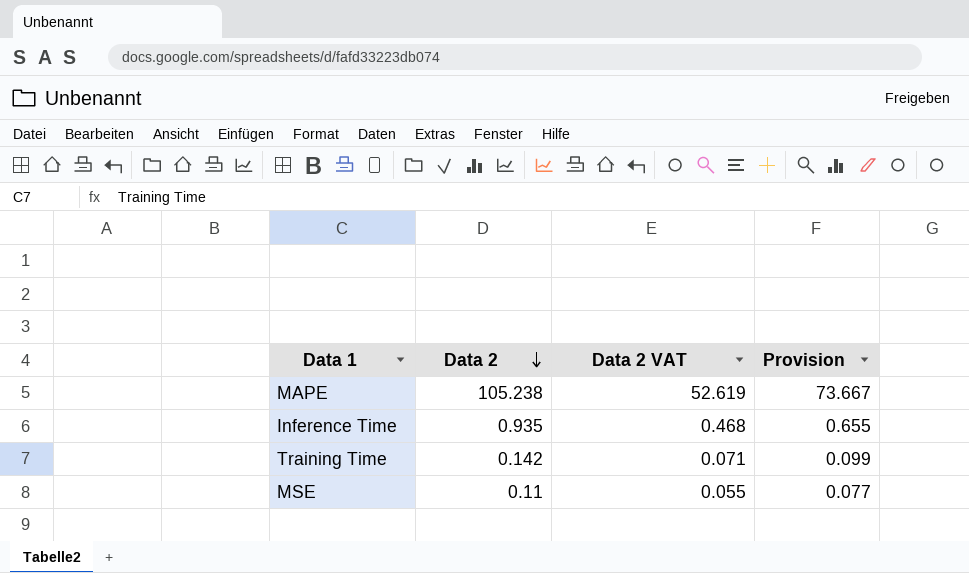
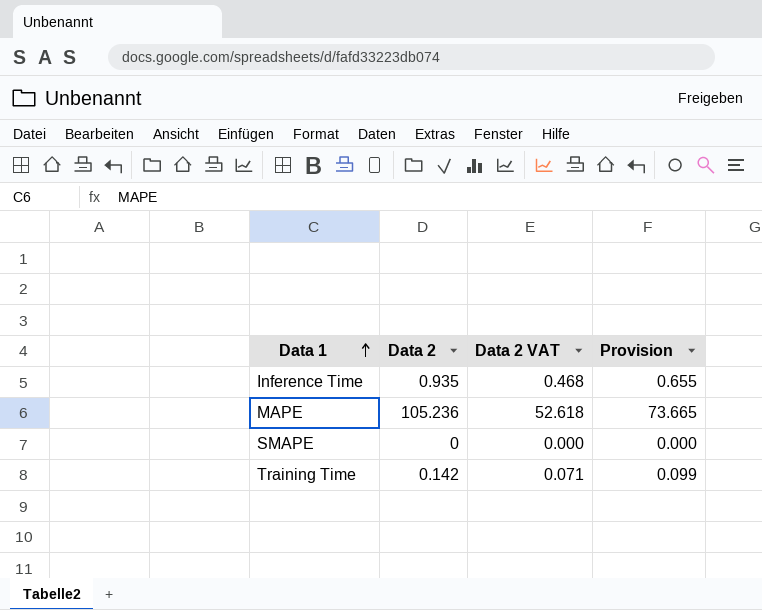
row order: Data 2 descending -> Data 1 ascending
row MSE: 0.11 | 0.055 | 0.077 -> none
MAPE | Data 2: 105.238 -> 105.236
MAPE | Data 2 VAT: 52.619 -> 52.618
MAPE | Provision: 73.667 -> 73.665
row SMAPE: none -> 0 | 0.000 | 0.000

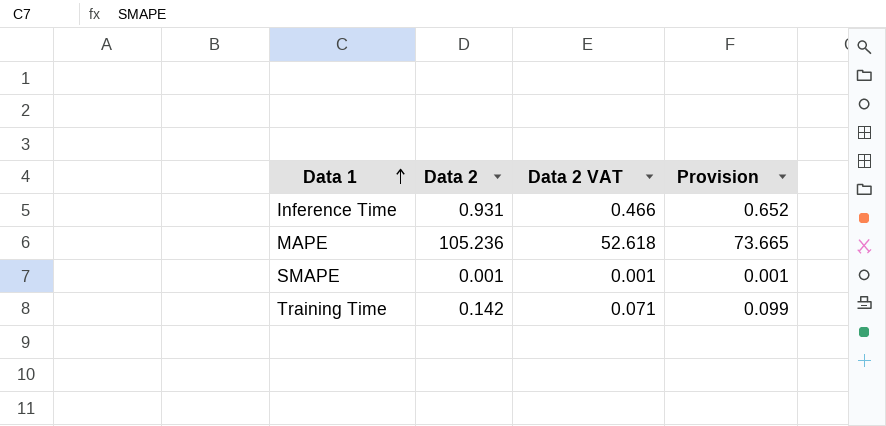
Inference Time | Data 2: 0.935 -> 0.931
Inference Time | Data 2 VAT: 0.468 -> 0.466
Inference Time | Provision: 0.655 -> 0.652
SMAPE | Data 2: 0 -> 0.001
SMAPE | Data 2 VAT: 0.000 -> 0.001
SMAPE | Provision: 0.000 -> 0.001

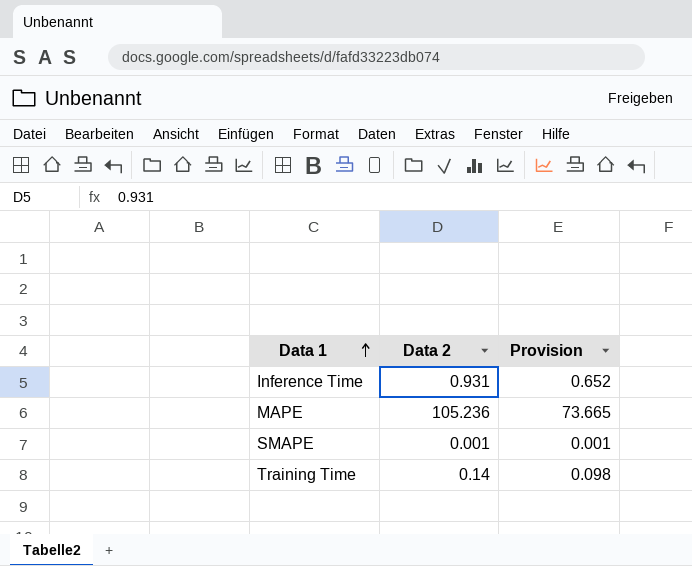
column Data 2 VAT | formula: [Data 2] * 0.5 -> none
Training Time | Data 2: 0.142 -> 0.14
Training Time | Provision: 0.099 -> 0.098

